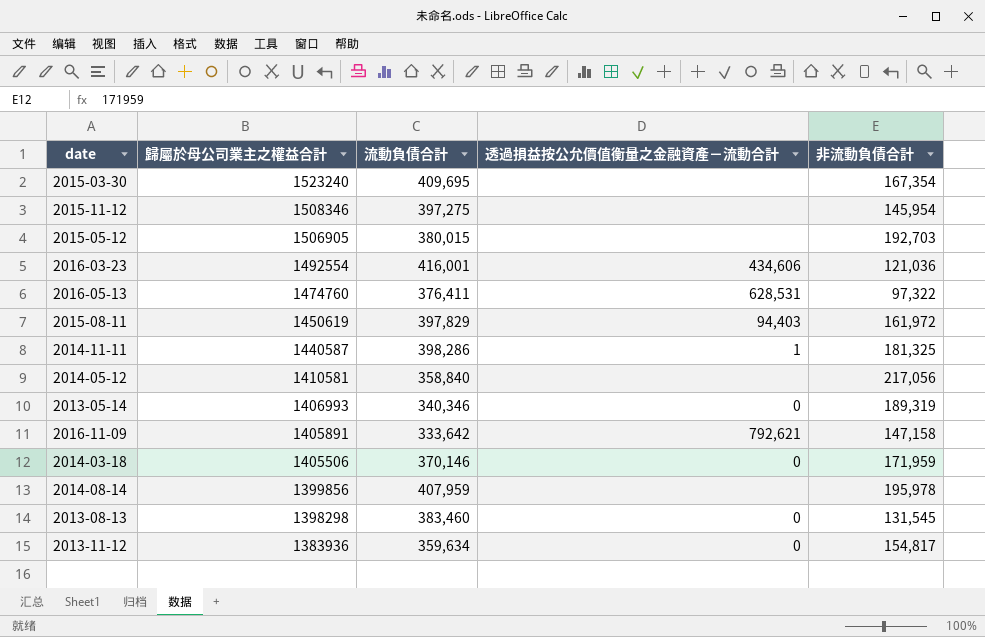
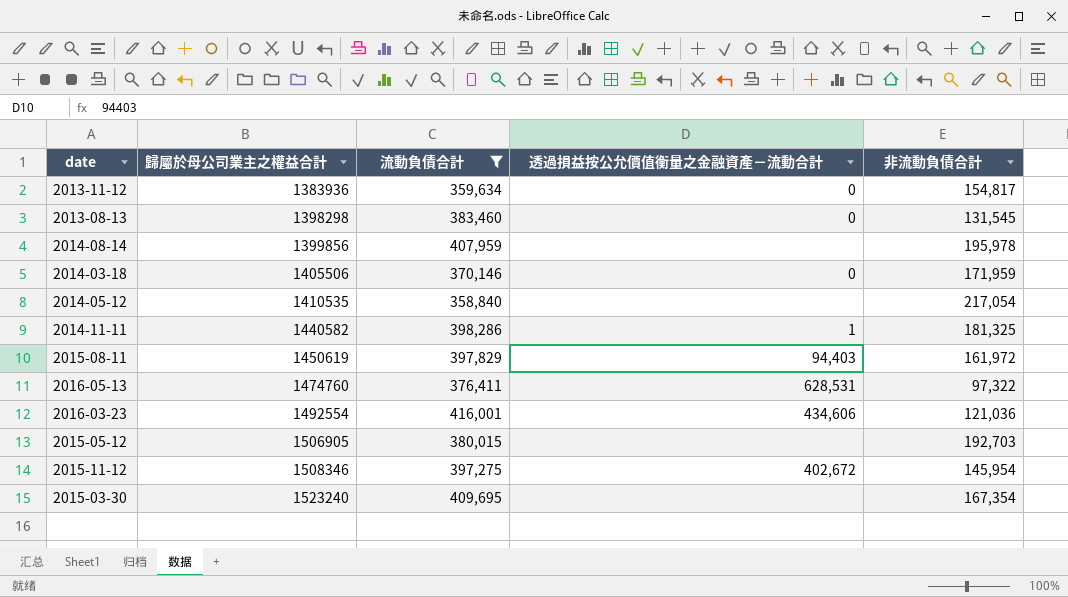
filter: none -> 流動負債合計 >= 358,840
row order: 歸屬於母公司業主之權益合計 descending -> 歸屬於母公司業主之權益合計 ascending
2014-05-12 | 歸屬於母公司業主之權益合計: 1410581 -> 1410535
2014-05-12 | 非流動負債合計: 217,056 -> 217,054
2014-11-11 | 歸屬於母公司業主之權益合計: 1440587 -> 1440582
2015-11-12 | 透過損益按公允價值衡量之金融資產－流動合計: none -> 402,672

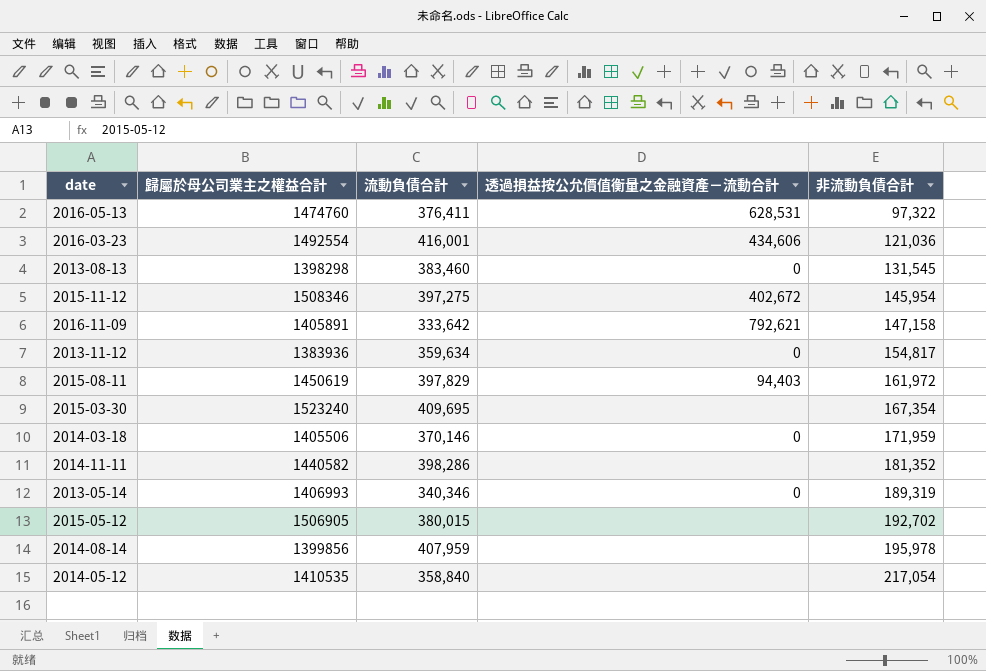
filter: 流動負債合計 >= 358,840 -> none
row order: 歸屬於母公司業主之權益合計 ascending -> 非流動負債合計 ascending
2014-11-11 | 透過損益按公允價值衡量之金融資產－流動合計: 1 -> none
2014-11-11 | 非流動負債合計: 181,325 -> 181,352
2015-05-12 | 非流動負債合計: 192,703 -> 192,702

